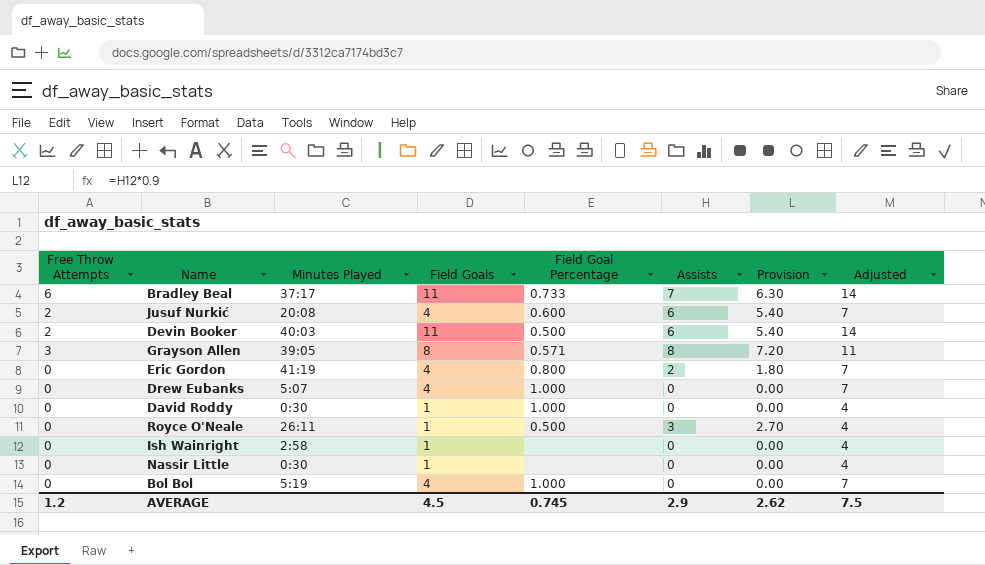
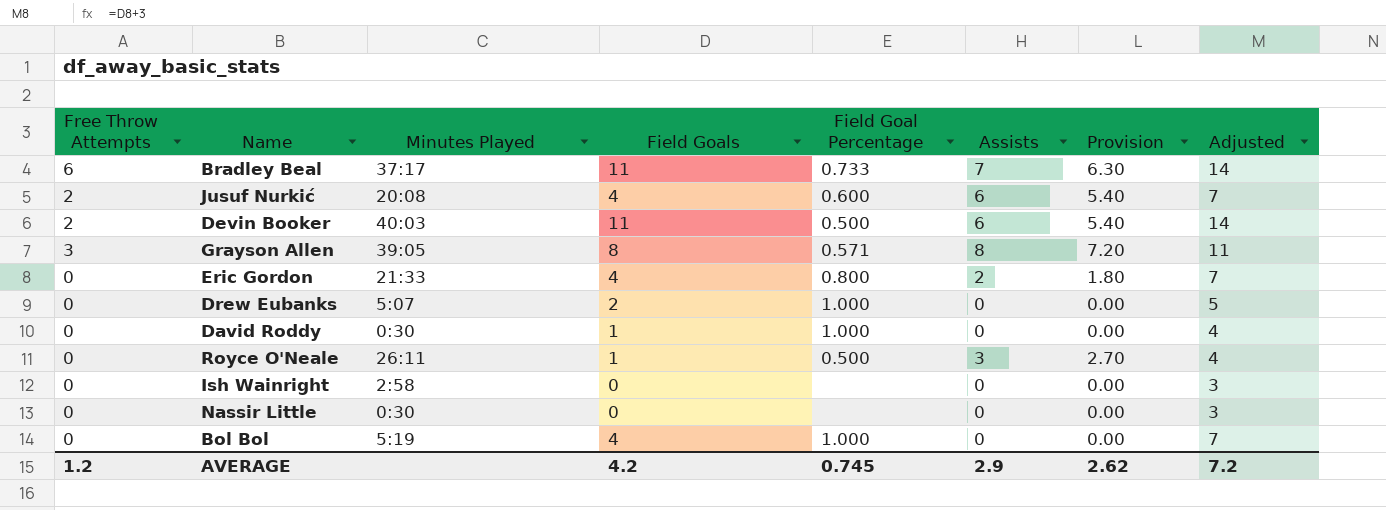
Eric Gordon | Minutes Played: 41:19 -> 21:33
Drew Eubanks | Field Goals: 4 -> 2
Drew Eubanks | Adjusted: 7 -> 5
Ish Wainright | Field Goals: 1 -> 0
Ish Wainright | Adjusted: 4 -> 3
Nassir Little | Field Goals: 1 -> 0
Nassir Little | Adjusted: 4 -> 3
AVERAGE | Field Goals: 4.5 -> 4.2
AVERAGE | Adjusted: 7.5 -> 7.2

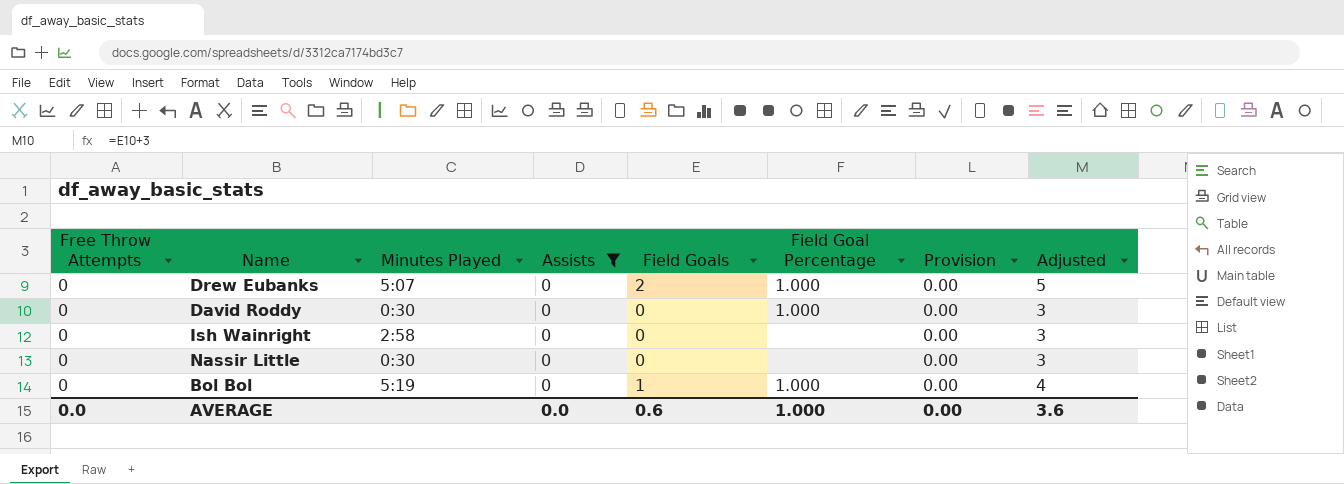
filter: none -> Assists = 0
column Assists | position: 6 -> 4
David Roddy | Field Goals: 1 -> 0
David Roddy | Adjusted: 4 -> 3
Bol Bol | Field Goals: 4 -> 1
Bol Bol | Adjusted: 7 -> 4
AVERAGE | Free Throw Attempts: 1.2 -> 0.0
AVERAGE | Assists: 2.9 -> 0.0
AVERAGE | Field Goals: 4.2 -> 0.6
AVERAGE | Field Goal Percentage: 0.745 -> 1.000
AVERAGE | Provision: 2.62 -> 0.00
AVERAGE | Adjusted: 7.2 -> 3.6

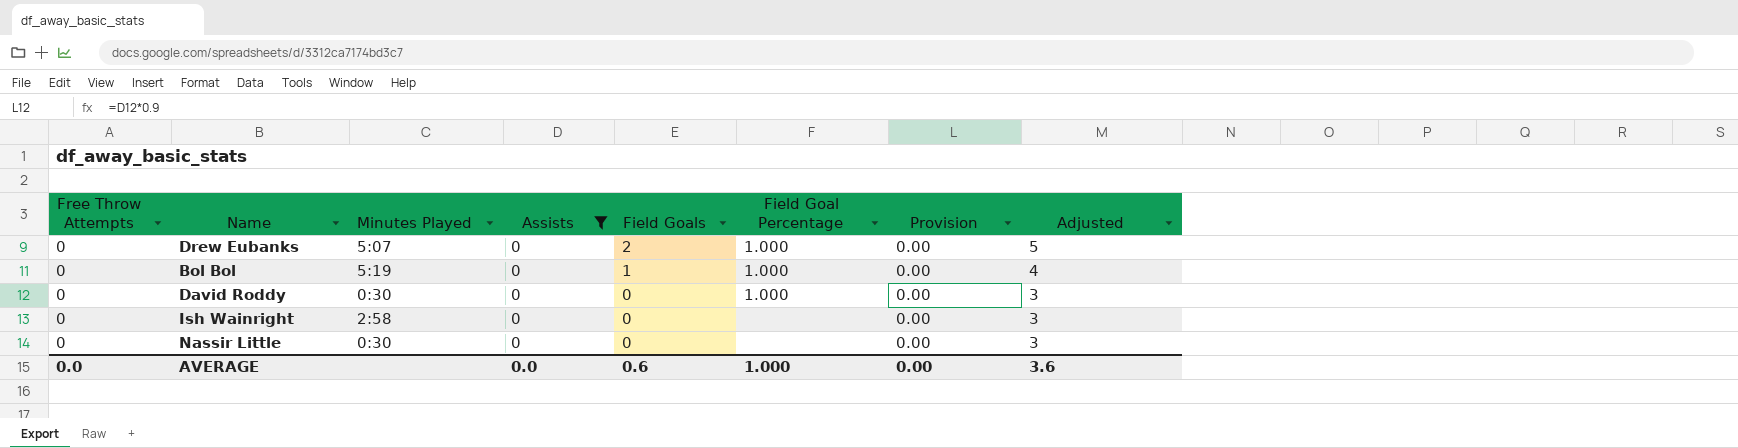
row order: none -> Field Goals descending

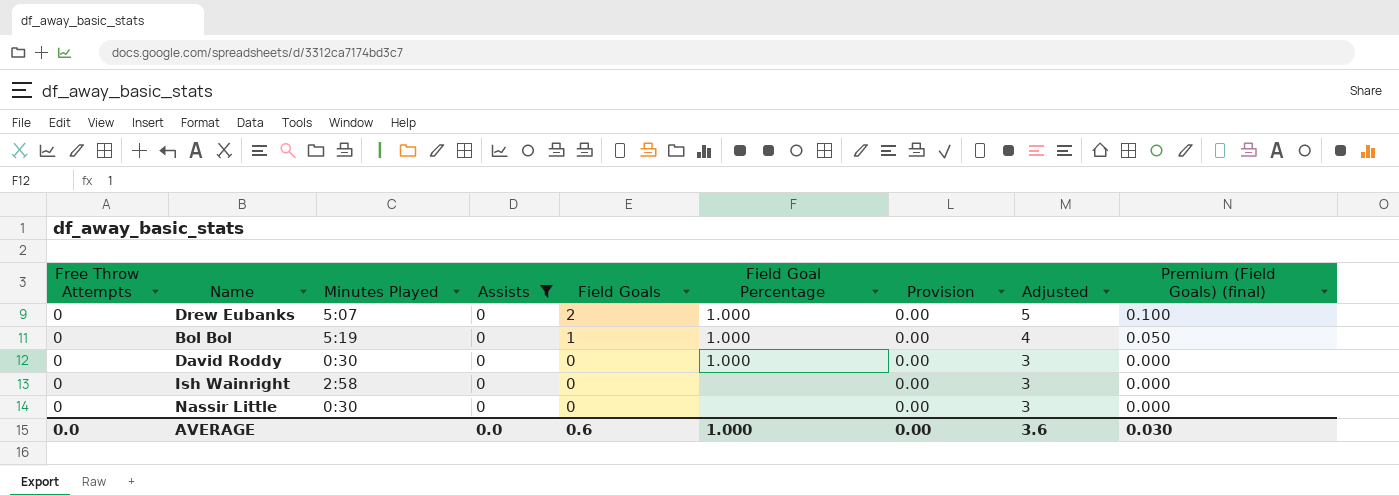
column Premium (Field Goals) (final) | formula: none -> [Field Goals] * 0.05

